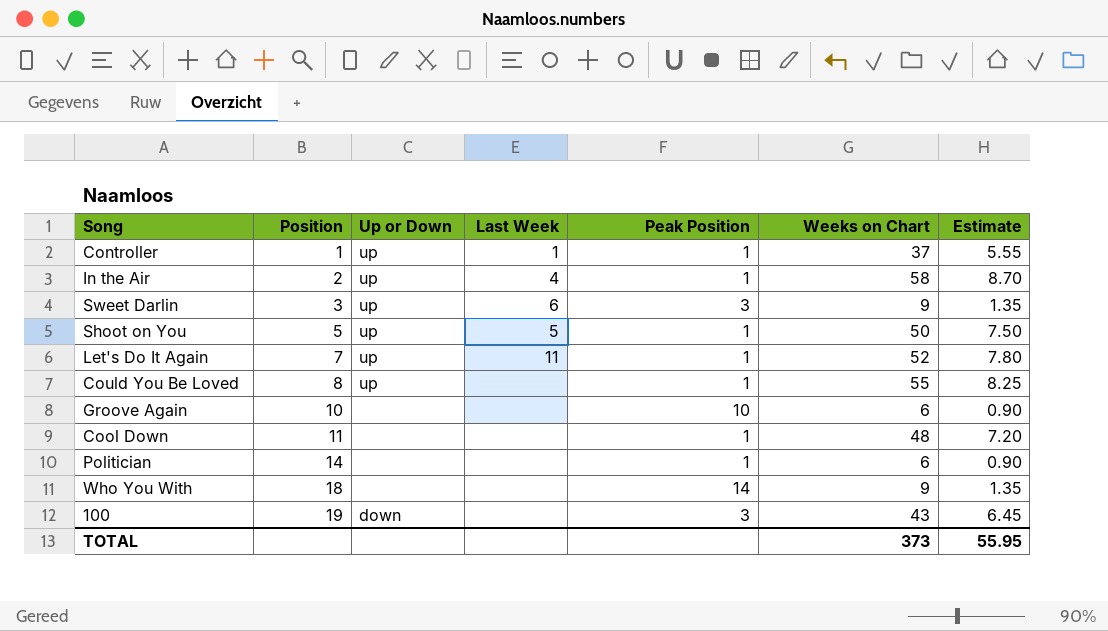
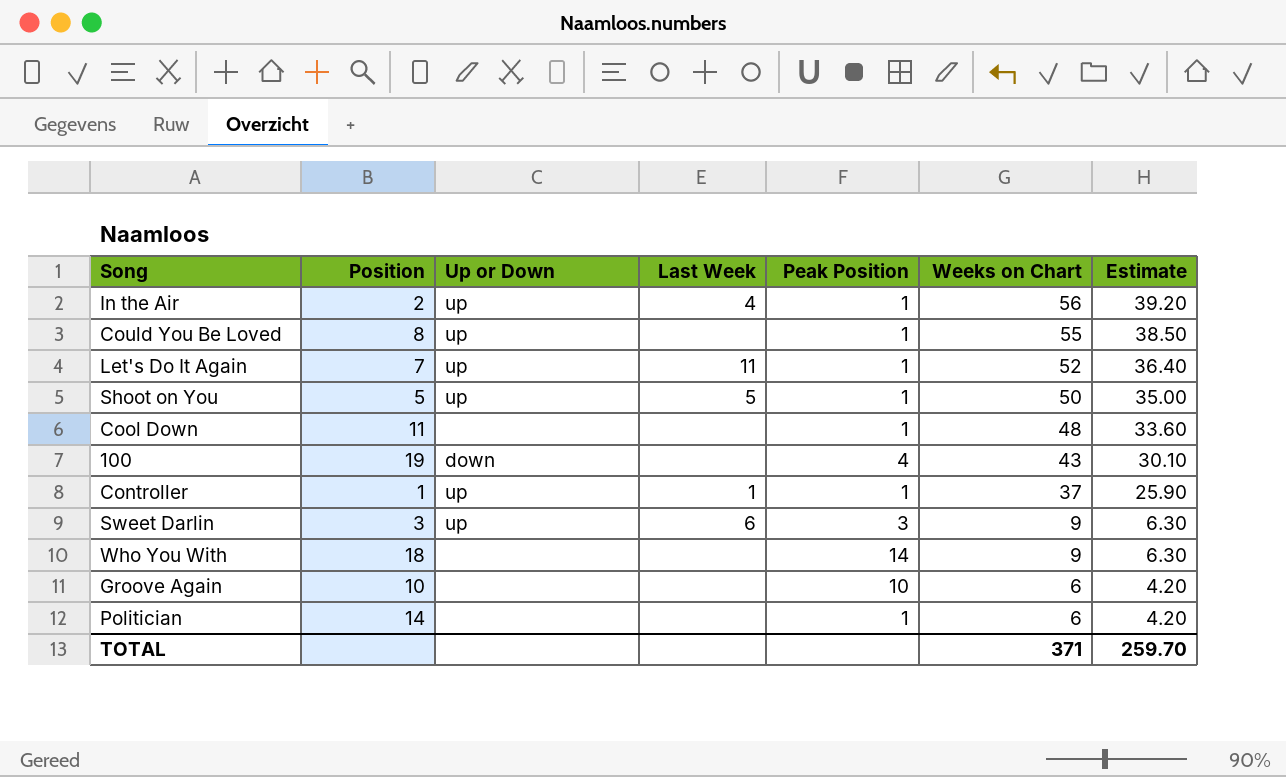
row order: Position ascending -> Weeks on Chart descending
column Estimate | formula: [Weeks on Chart] * 0.15 -> [Weeks on Chart] * 0.7
In the Air | Weeks on Chart: 58 -> 56
100 | Peak Position: 3 -> 4
TOTAL | Weeks on Chart: 373 -> 371
TOTAL | Estimate: 55.95 -> 259.70

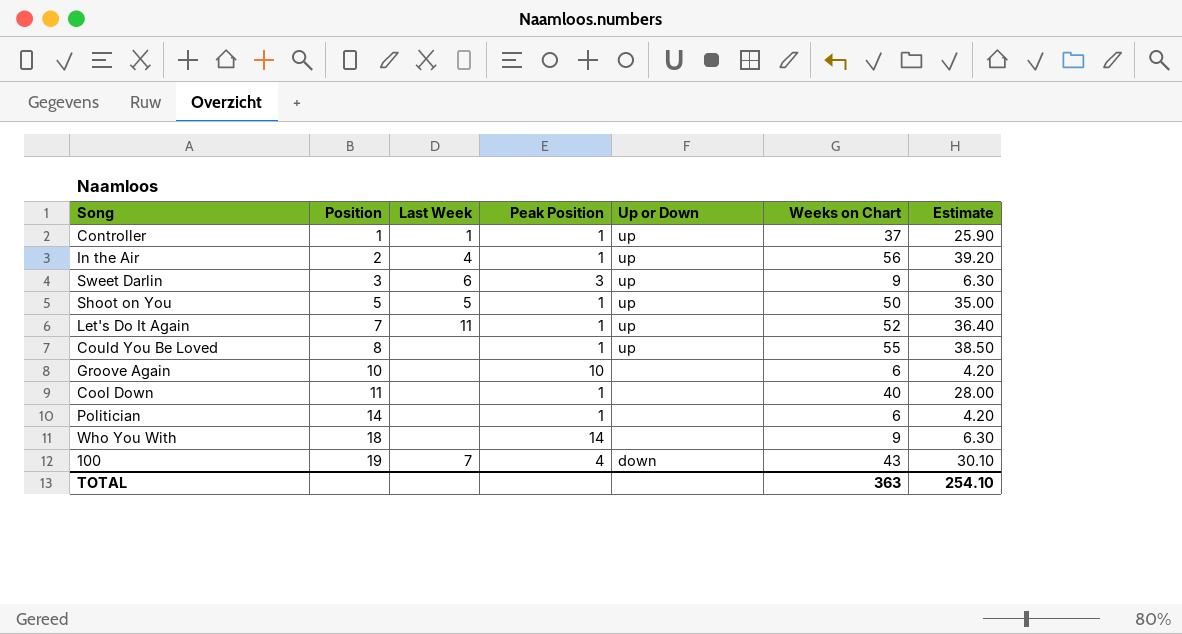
row order: Weeks on Chart descending -> Position ascending
column Up or Down | position: 3 -> 5
Cool Down | Weeks on Chart: 48 -> 40
Cool Down | Estimate: 33.60 -> 28.00
100 | Last Week: none -> 7
TOTAL | Weeks on Chart: 371 -> 363
TOTAL | Estimate: 259.70 -> 254.10

